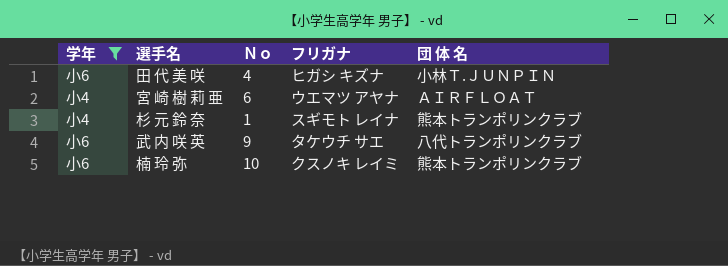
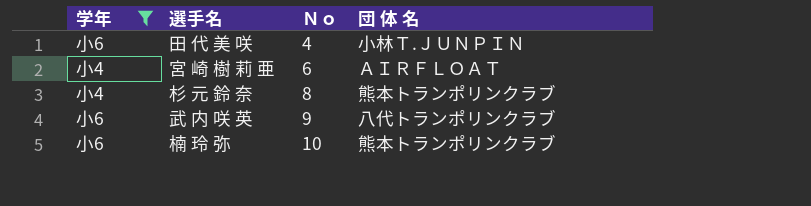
column フリガナ | position: 4 -> none
杉 元 鈴 奈 | Ｎｏ: 1 -> 8

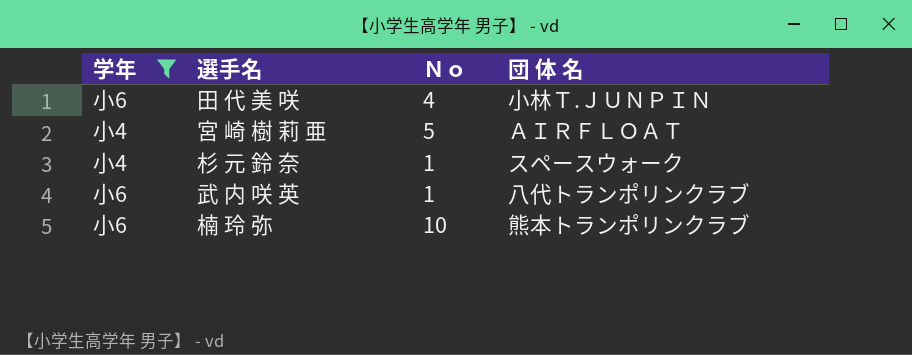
宮 崎 樹 莉 亜 | Ｎｏ: 6 -> 5
杉 元 鈴 奈 | Ｎｏ: 8 -> 1
杉 元 鈴 奈 | 団 体 名: 熊本トランポリンクラブ -> スペースウォーク
武 内 咲 英 | Ｎｏ: 9 -> 1

